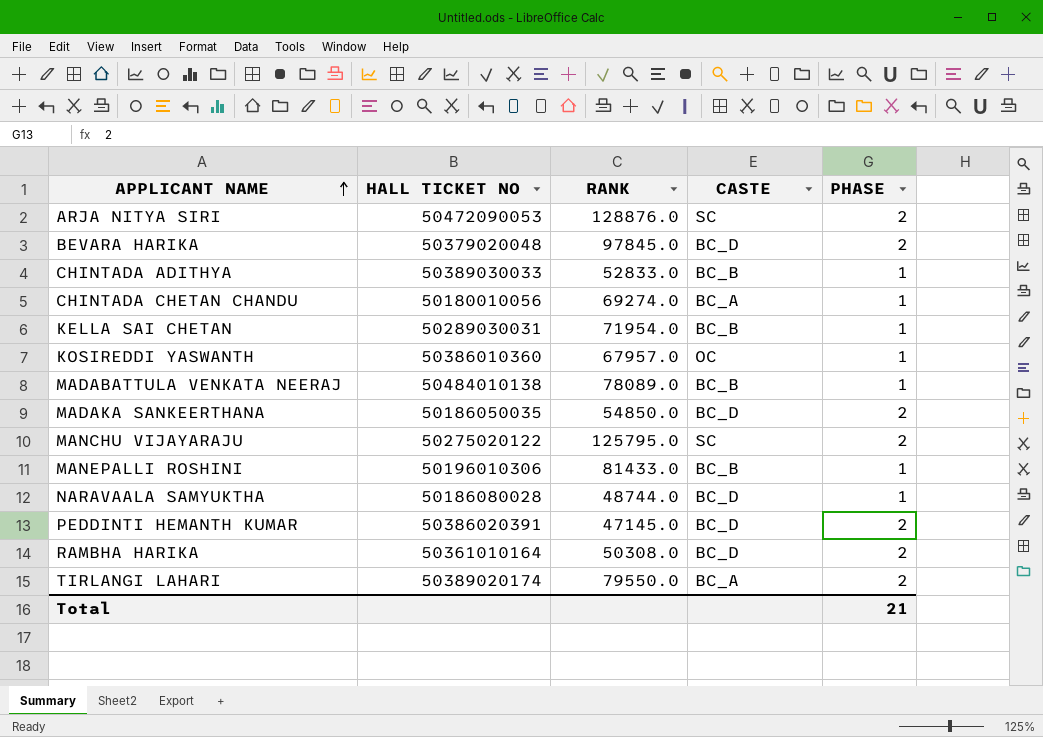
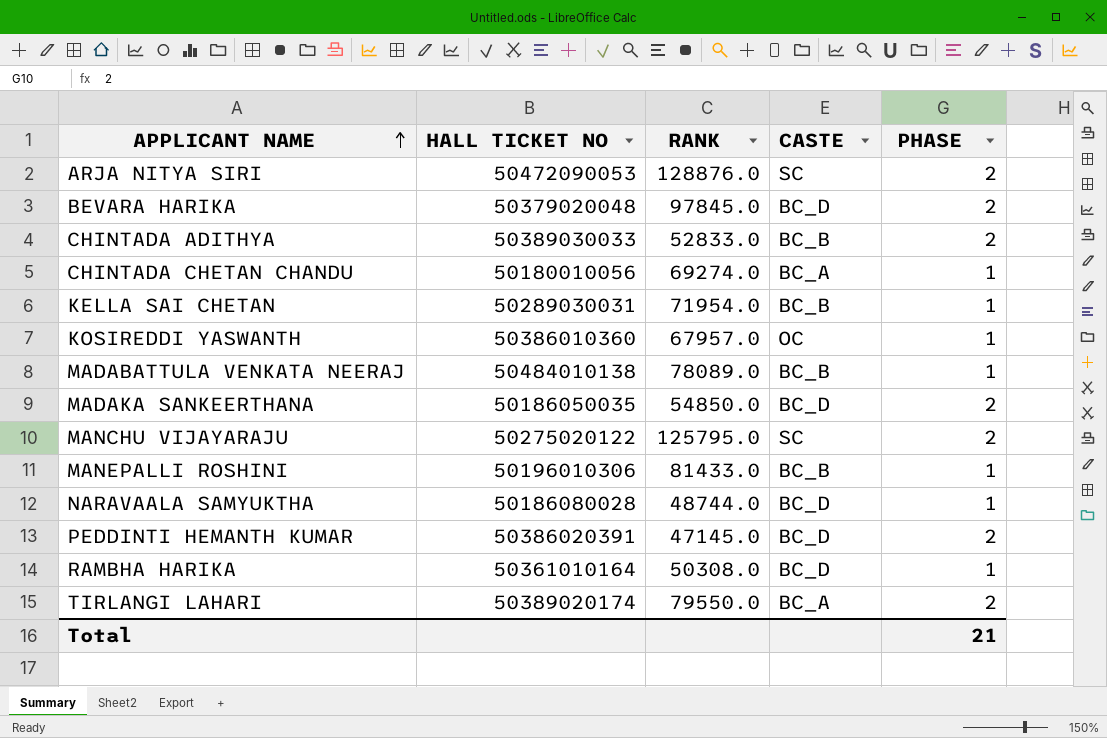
CHINTADA ADITHYA | PHASE: 1 -> 2
RAMBHA HARIKA | PHASE: 2 -> 1

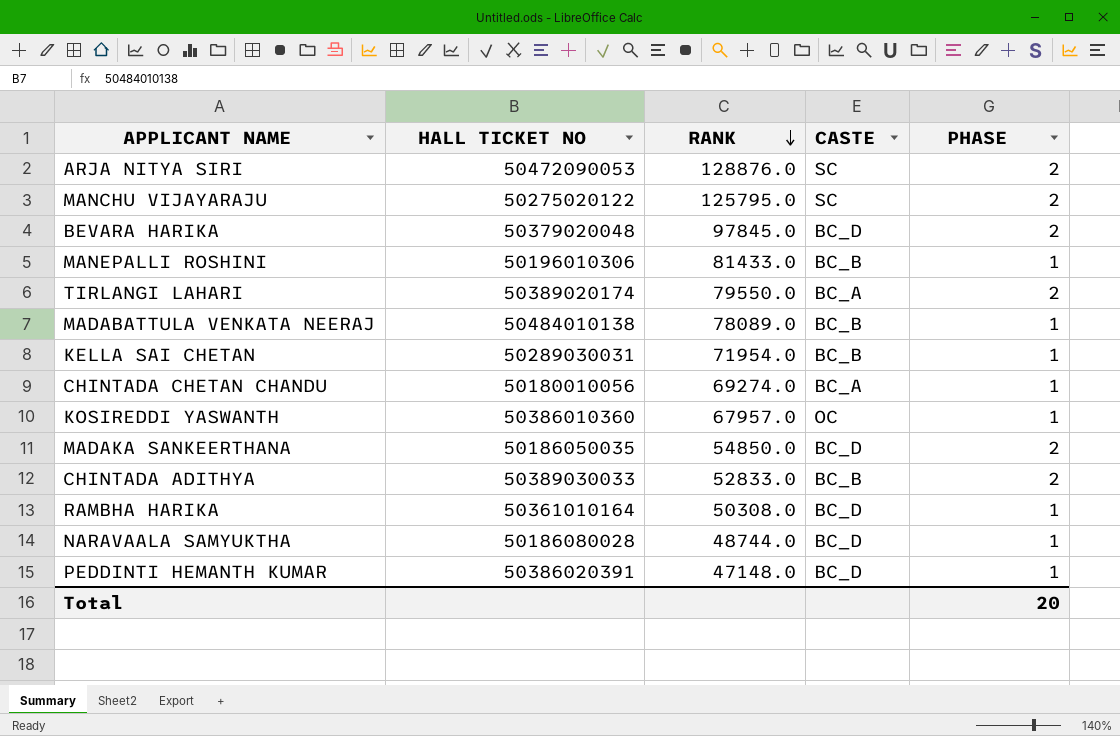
row order: APPLICANT NAME ascending -> RANK descending
PEDDINTI HEMANTH KUMAR | RANK: 47145.0 -> 47148.0
PEDDINTI HEMANTH KUMAR | PHASE: 2 -> 1
Total | PHASE: 21 -> 20

